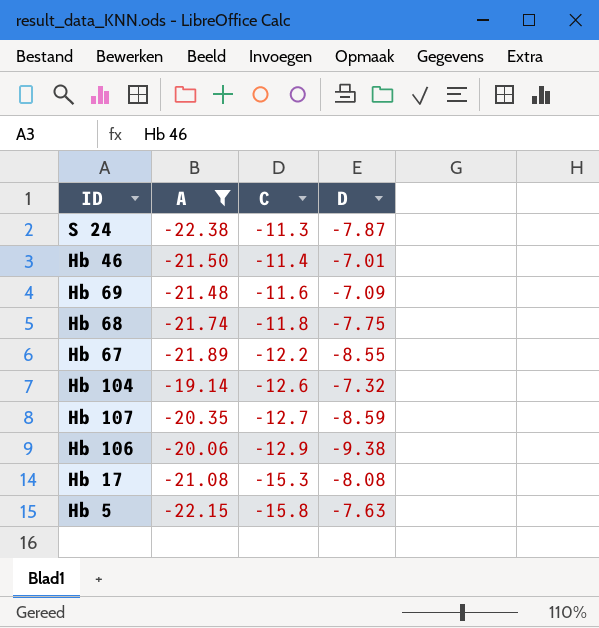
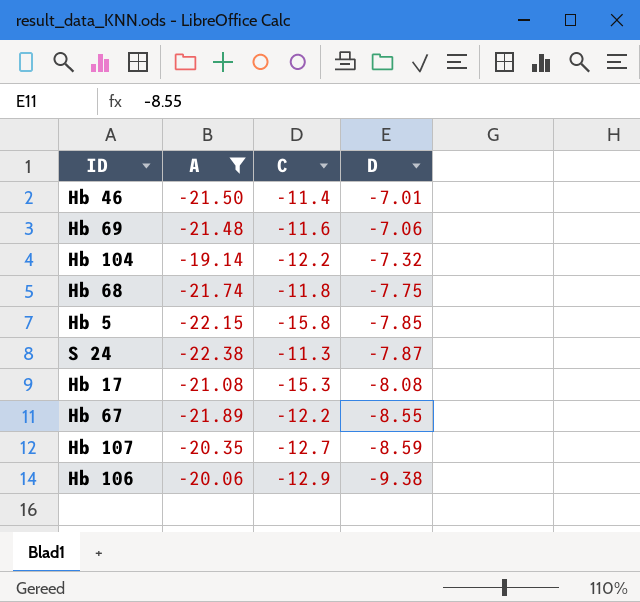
row order: C descending -> D descending
Hb 69 | D: -7.09 -> -7.06
Hb 104 | C: -12.6 -> -12.2
Hb 5 | D: -7.63 -> -7.85

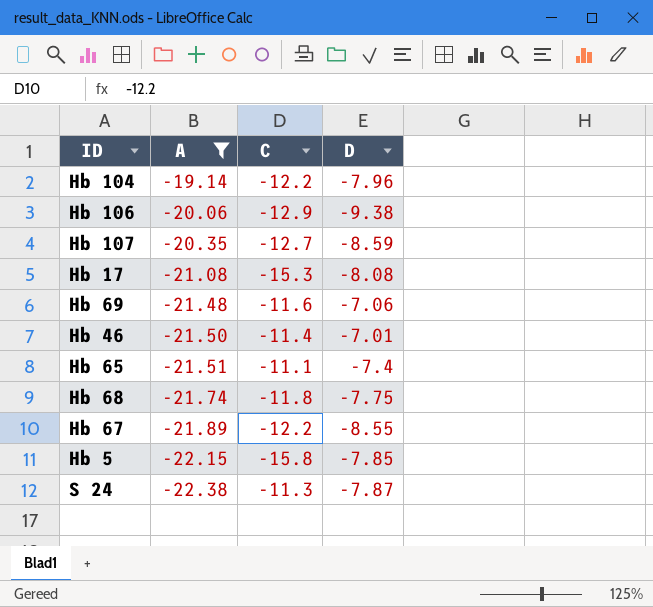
row order: D descending -> A descending
Hb 104 | D: -7.32 -> -7.96
row Hb 65: none -> -21.51 | -11.1 | -7.4

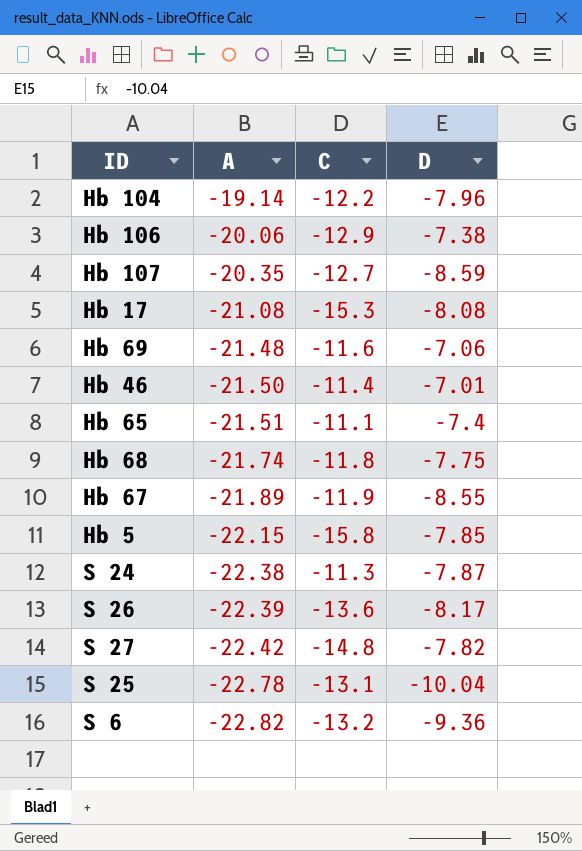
filter: A >= -22.38 -> none
Hb 106 | D: -9.38 -> -7.38
Hb 67 | C: -12.2 -> -11.9

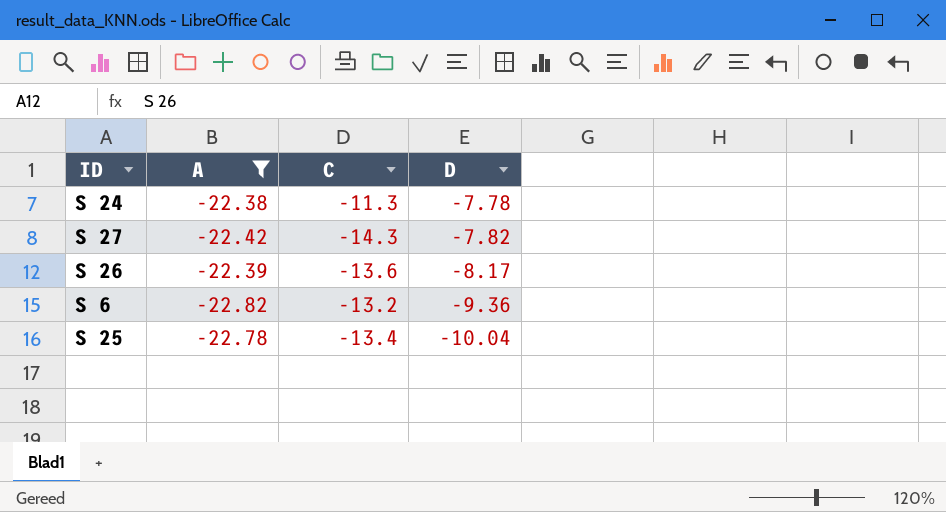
filter: none -> A <= -22.38
row order: A descending -> D descending
S 24 | D: -7.87 -> -7.78
S 27 | C: -14.8 -> -14.3
S 25 | C: -13.1 -> -13.4

